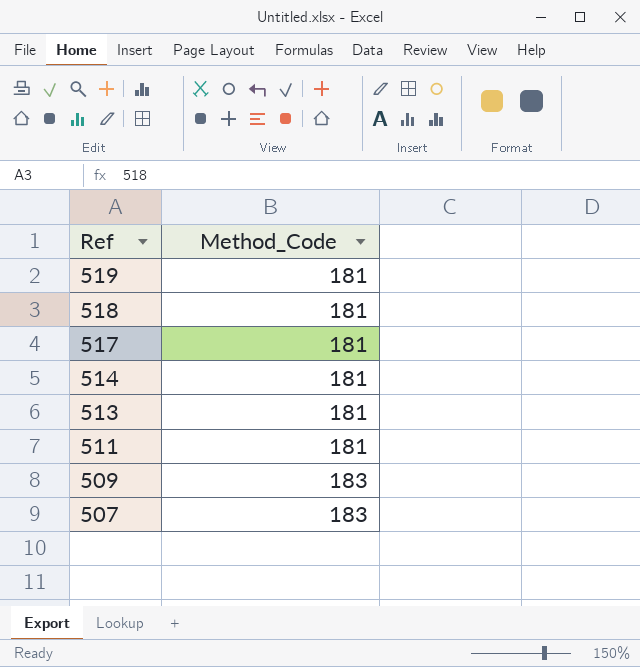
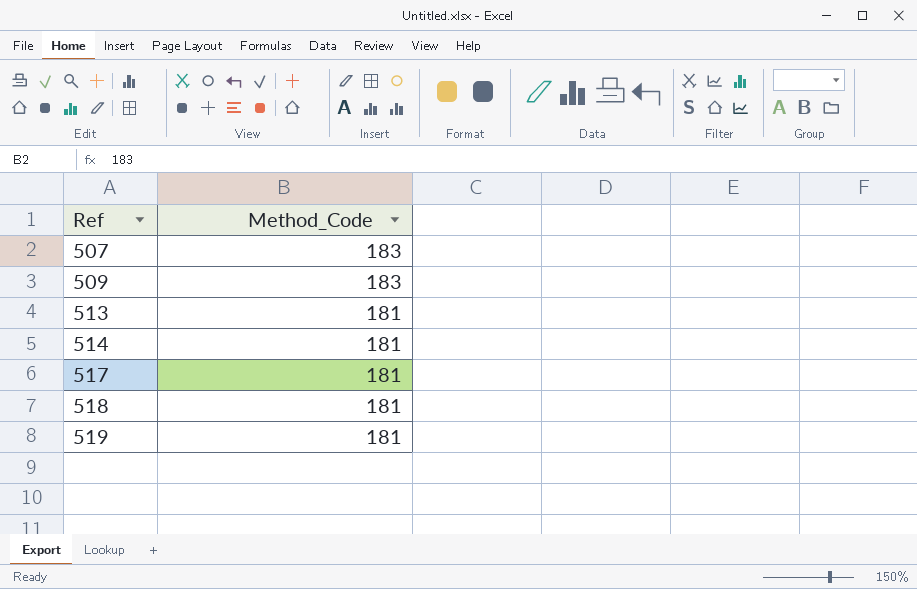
row order: Ref descending -> Ref ascending
row 511: 181 -> none

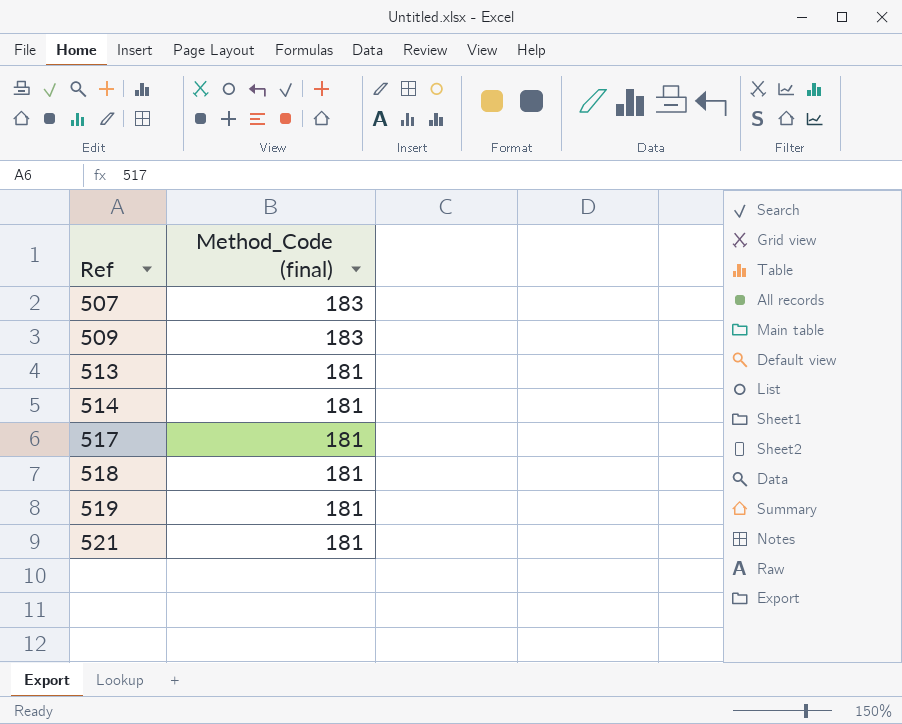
column name: Method_Code -> Method_Code (final)
row 521: none -> 181

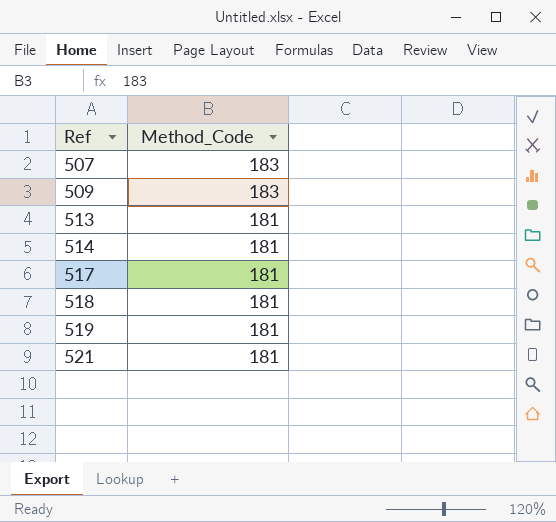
column name: Method_Code (final) -> Method_Code

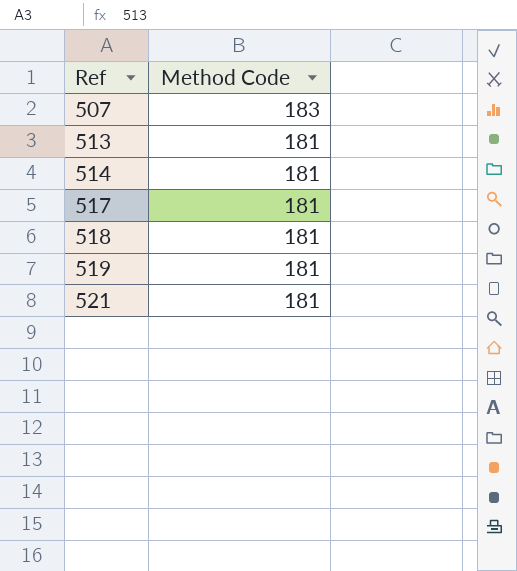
column name: Method_Code -> Method Code
row 509: 183 -> none

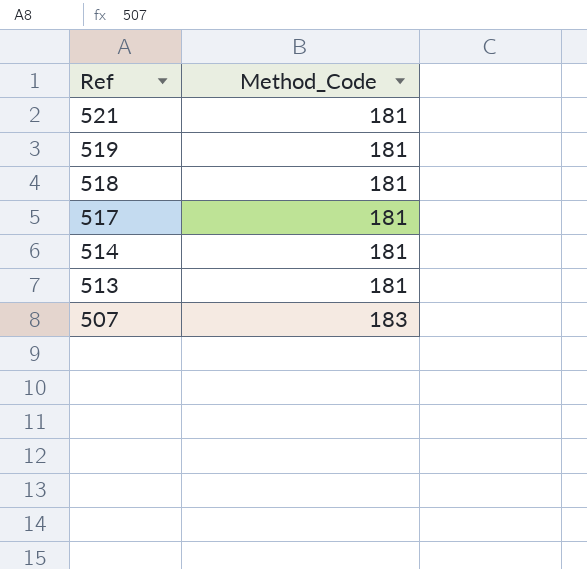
row order: Ref ascending -> Ref descending
column name: Method Code -> Method_Code

